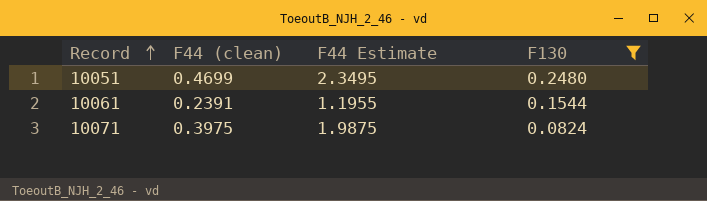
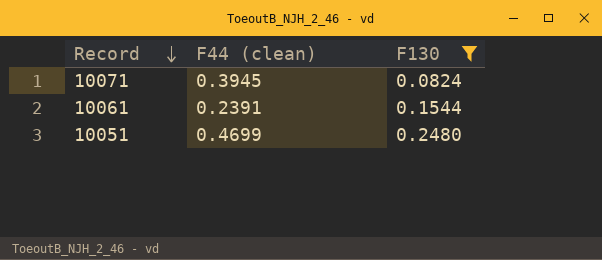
row order: Record ascending -> Record descending
column F44 Estimate | formula: [F44 (clean)] * 5 -> none
10071 | F44 (clean): 0.3975 -> 0.3945

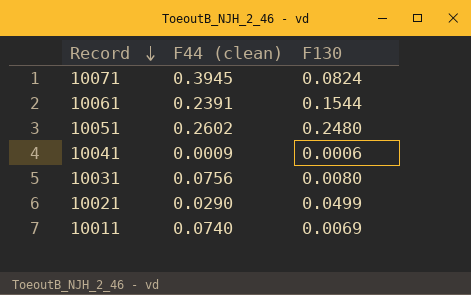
filter: F130 >= 0.0824 -> none
10051 | F44 (clean): 0.4699 -> 0.2602

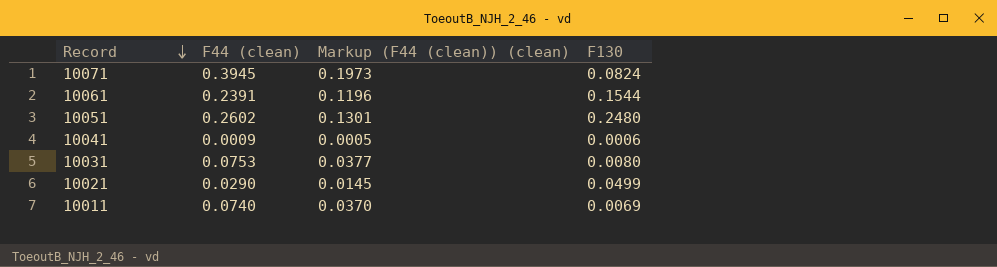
column Markup (F44 (clean)) (clean) | formula: none -> [F44 (clean)] * 0.5
10031 | F44 (clean): 0.0756 -> 0.0753

